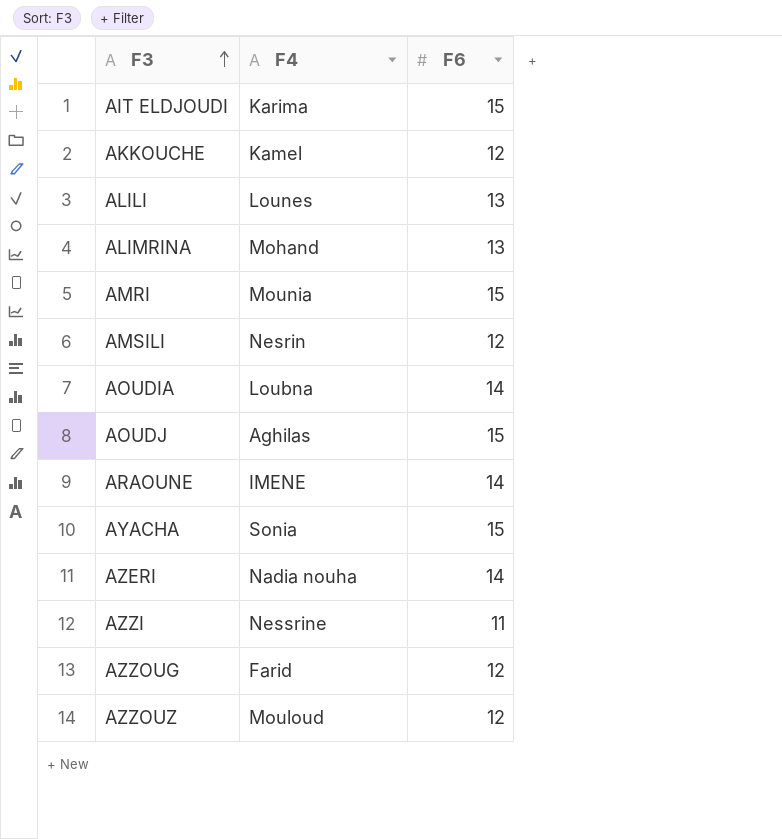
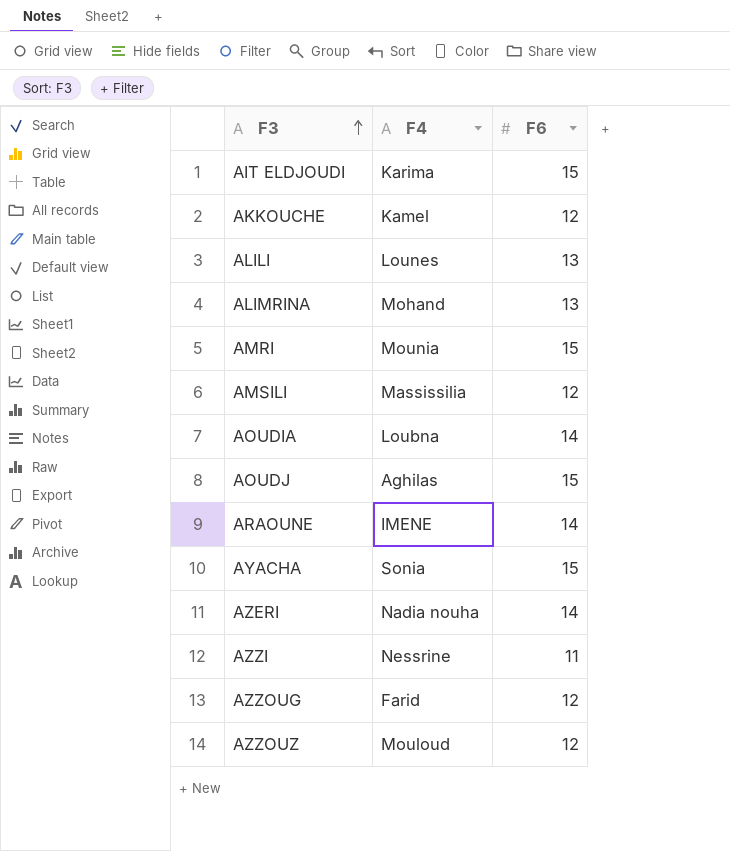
AMSILI | F4: Nesrin -> Massissilia

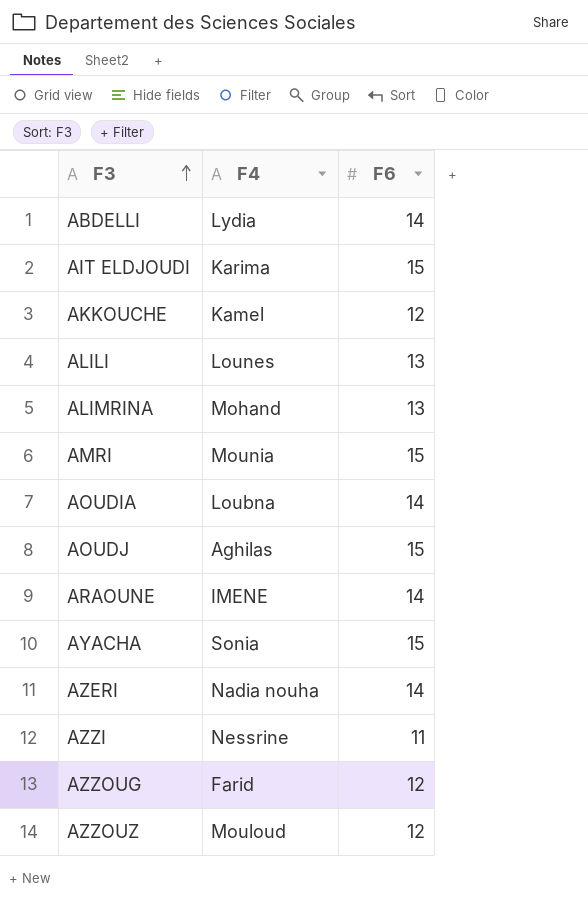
row AMSILI: Massissilia | 12 -> none
row ABDELLI: none -> Lydia | 14

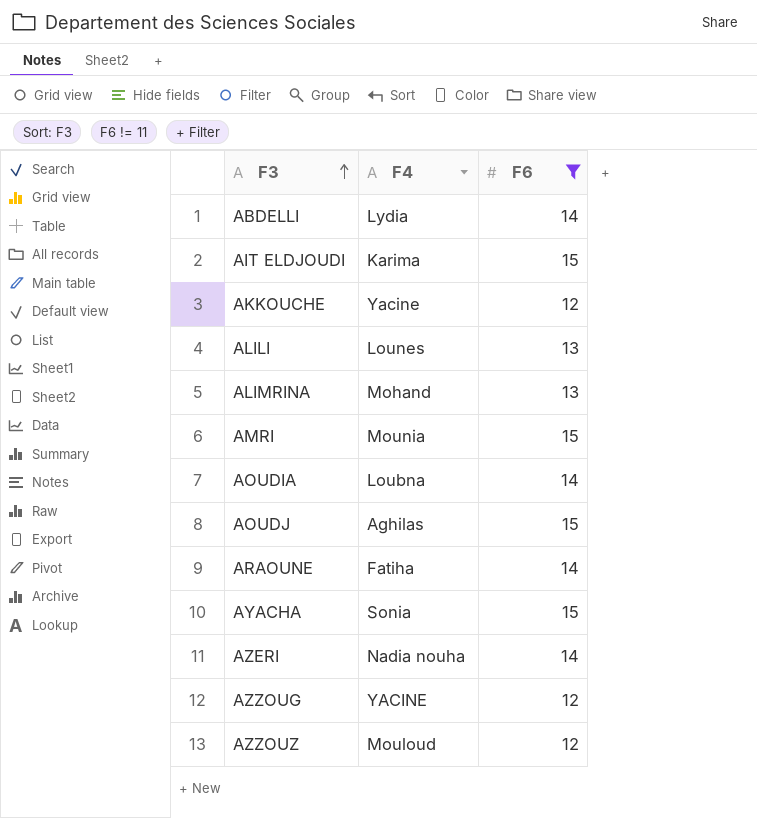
filter: none -> F6 != 11
AKKOUCHE | F4: Kamel -> Yacine
ARAOUNE | F4: IMENE -> Fatiha
AZZOUG | F4: Farid -> YACINE

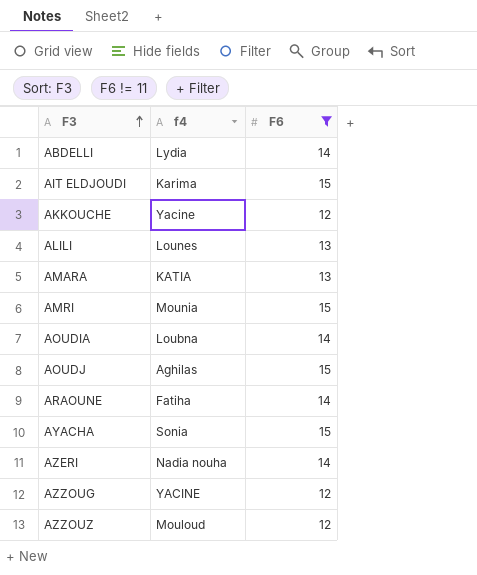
column name: F4 -> f4
row ALIMRINA: Mohand | 13 -> none
row AMARA: none -> KATIA | 13

